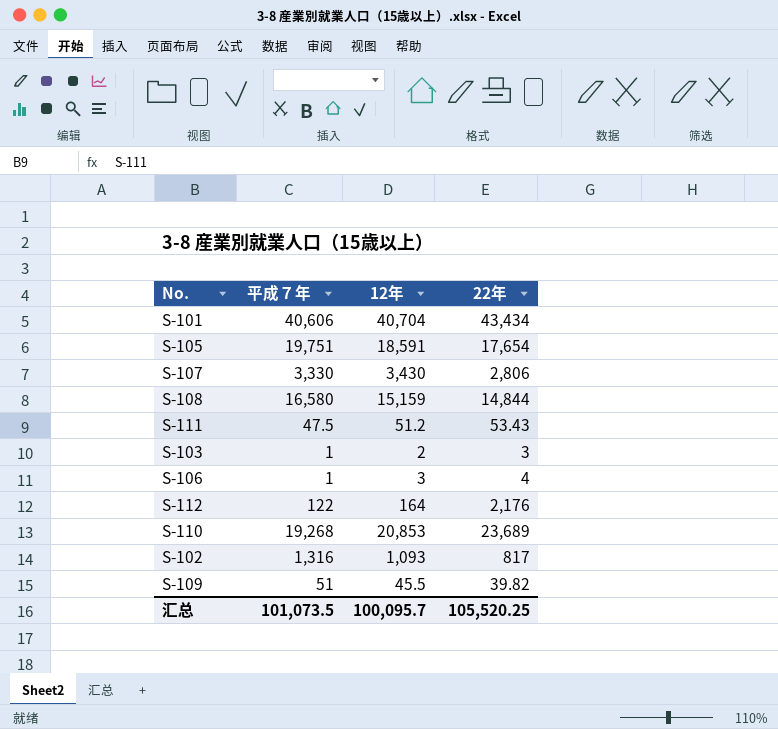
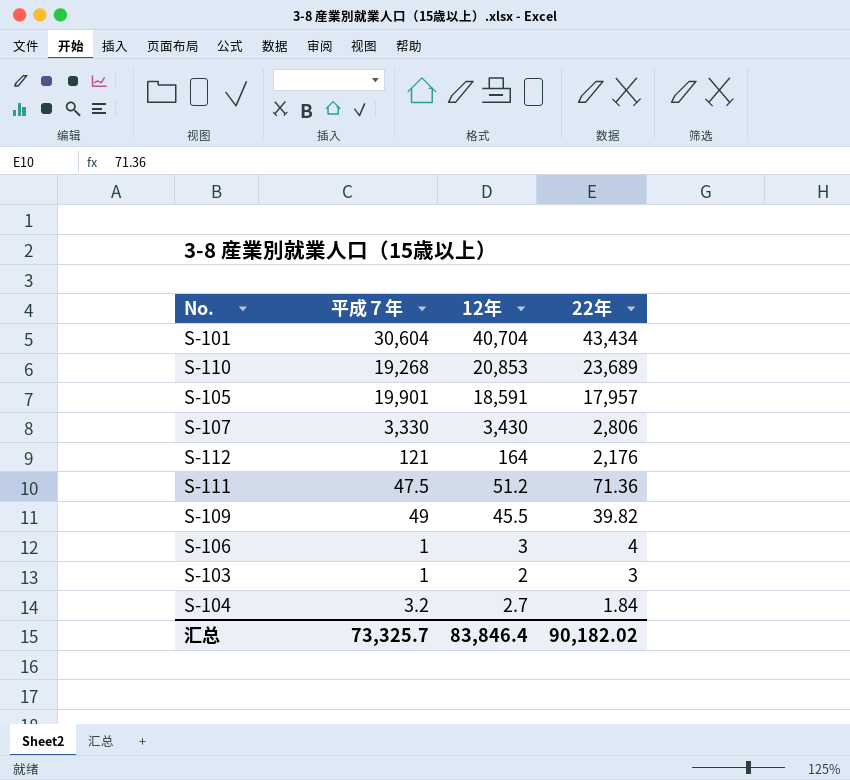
row order: none -> 22年 descending
row S-108: 16,580 | 15,159 | 14,844 -> none
row S-102: 1,316 | 1,093 | 817 -> none
S-101 | 平成７年: 40,606 -> 30,604
S-105 | 平成７年: 19,751 -> 19,901
S-105 | 22年: 17,654 -> 17,957
S-112 | 平成７年: 122 -> 121
S-111 | 22年: 53.43 -> 71.36
S-109 | 平成７年: 51 -> 49
row S-104: none -> 3.2 | 2.7 | 1.84
汇总 | 平成７年: 101,073.5 -> 73,325.7
汇总 | 12年: 100,095.7 -> 83,846.4
汇总 | 22年: 105,520.25 -> 90,182.02

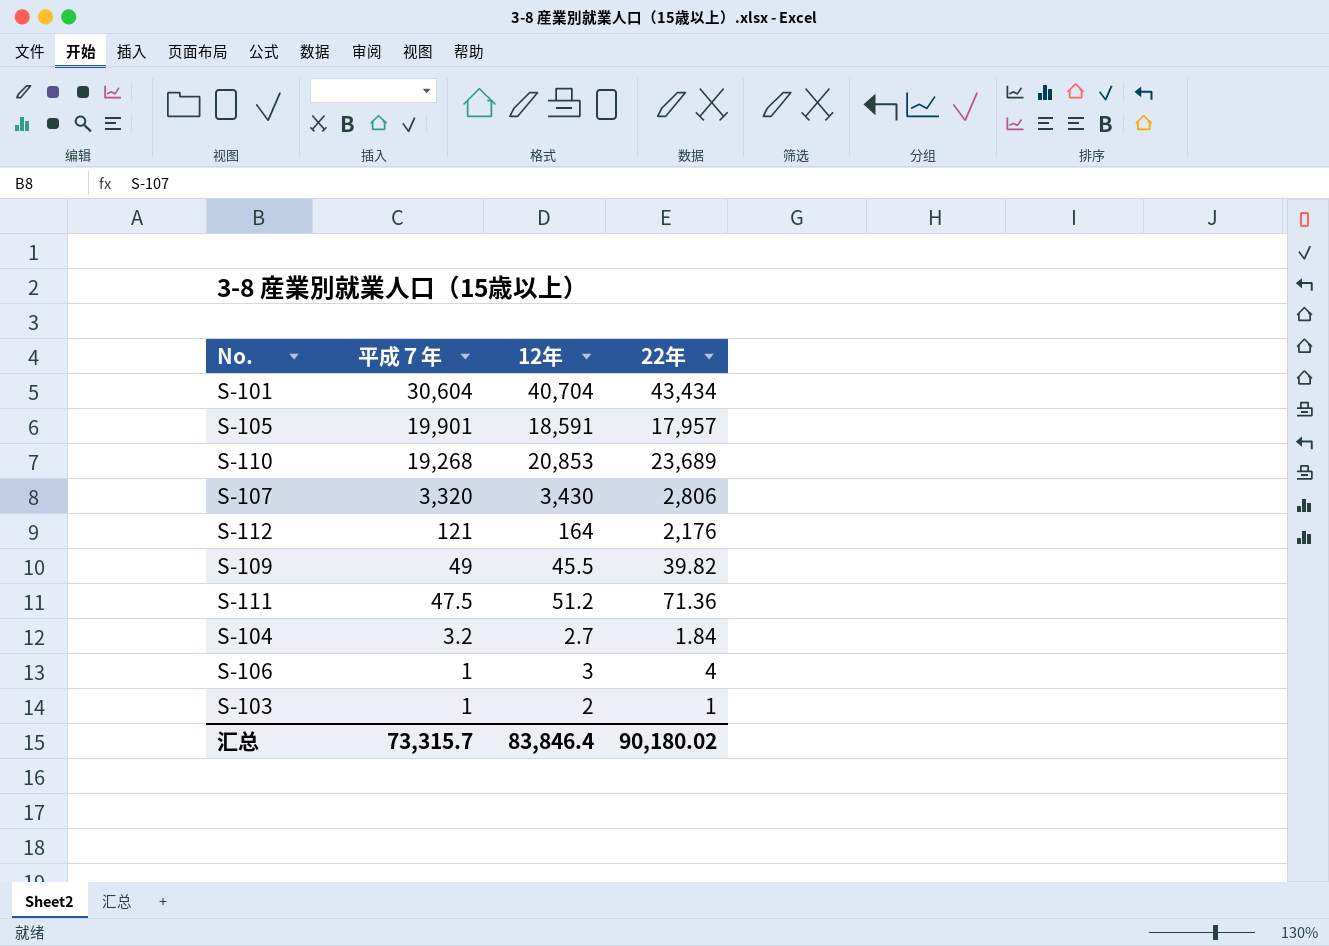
row order: 22年 descending -> 平成７年 descending
S-107 | 平成７年: 3,330 -> 3,320
S-103 | 22年: 3 -> 1
汇总 | 平成７年: 73,325.7 -> 73,315.7
汇总 | 22年: 90,182.02 -> 90,180.02

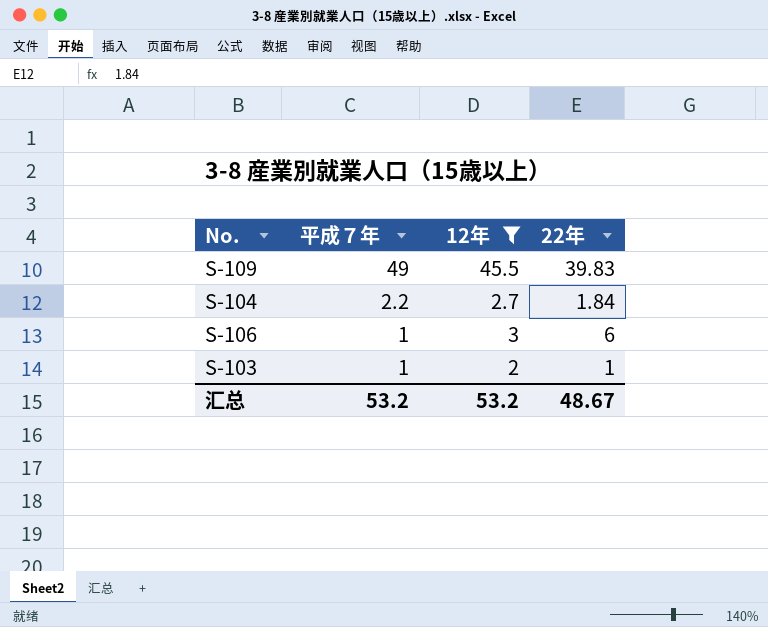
filter: none -> 12年 <= 45.5
S-109 | 22年: 39.82 -> 39.83
S-104 | 平成７年: 3.2 -> 2.2
S-106 | 22年: 4 -> 6
汇总 | 平成７年: 73,315.7 -> 53.2
汇总 | 12年: 83,846.4 -> 53.2
汇总 | 22年: 90,180.02 -> 48.67

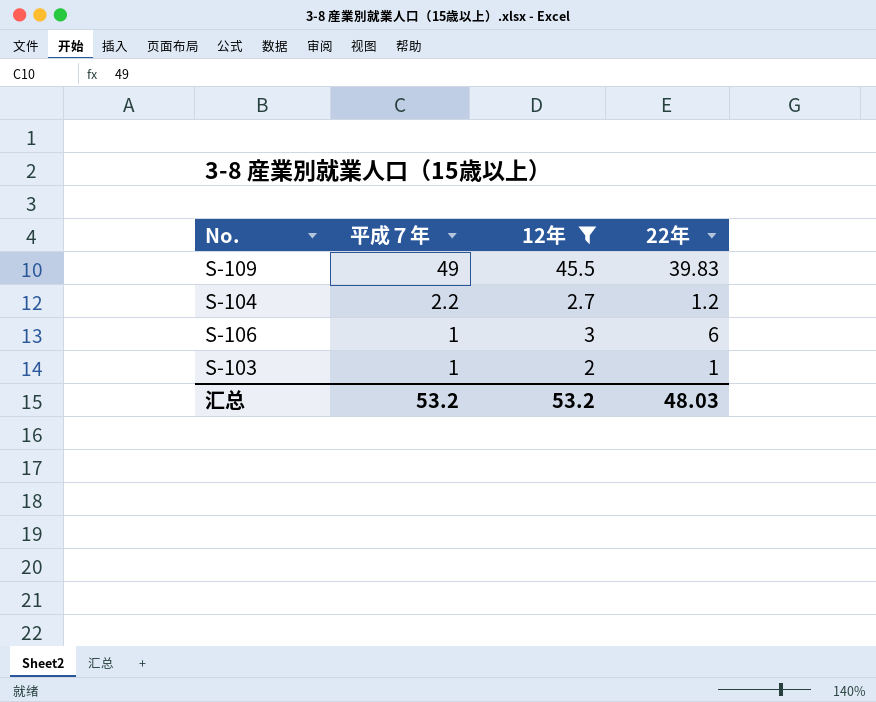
S-104 | 22年: 1.84 -> 1.2
汇总 | 22年: 48.67 -> 48.03

